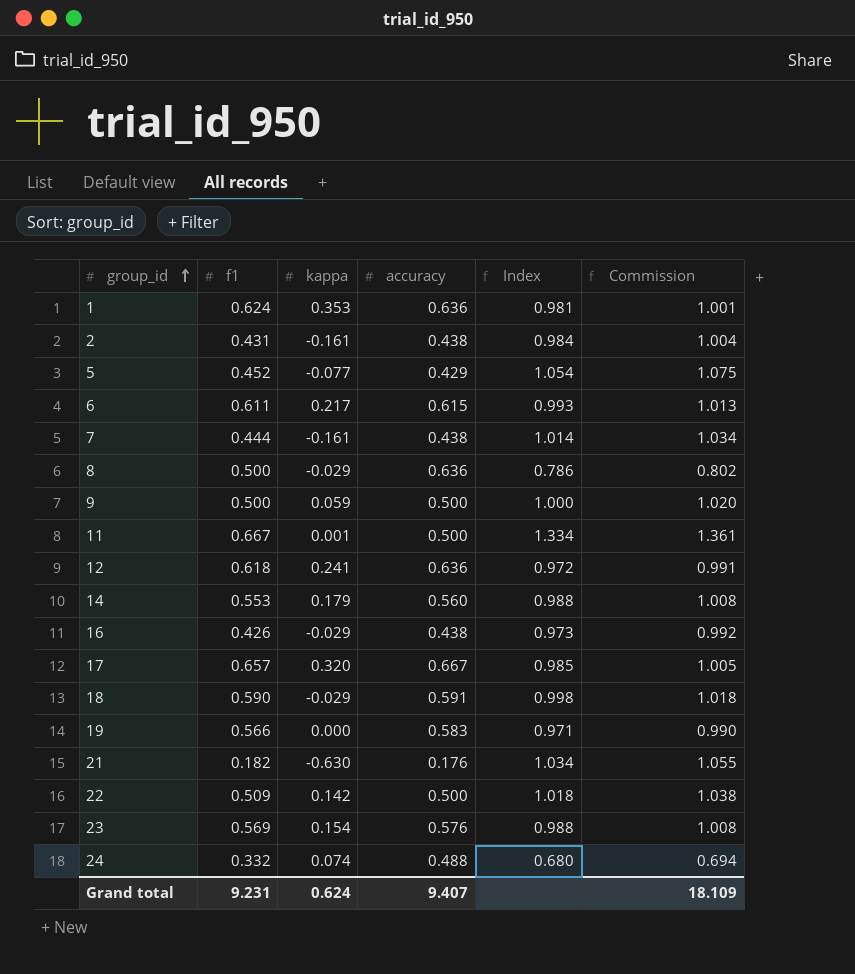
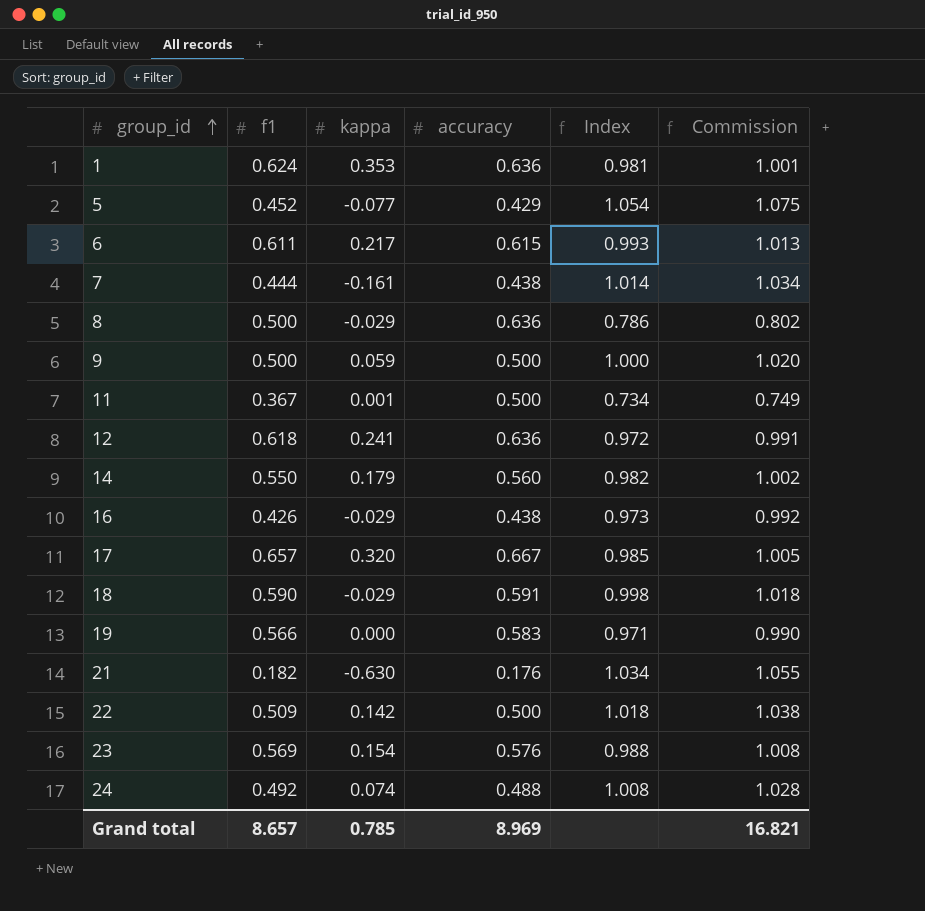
row 2: 0.431 | -0.161 | 0.438 | 0.984 | 1.004 -> none
11 | f1: 0.667 -> 0.367
11 | Index: 1.334 -> 0.734
11 | Commission: 1.361 -> 0.749
14 | f1: 0.553 -> 0.550
14 | Index: 0.988 -> 0.982
14 | Commission: 1.008 -> 1.002
24 | f1: 0.332 -> 0.492
24 | Index: 0.680 -> 1.008
24 | Commission: 0.694 -> 1.028
Grand total | f1: 9.231 -> 8.657
Grand total | kappa: 0.624 -> 0.785
Grand total | accuracy: 9.407 -> 8.969
Grand total | Commission: 18.109 -> 16.821

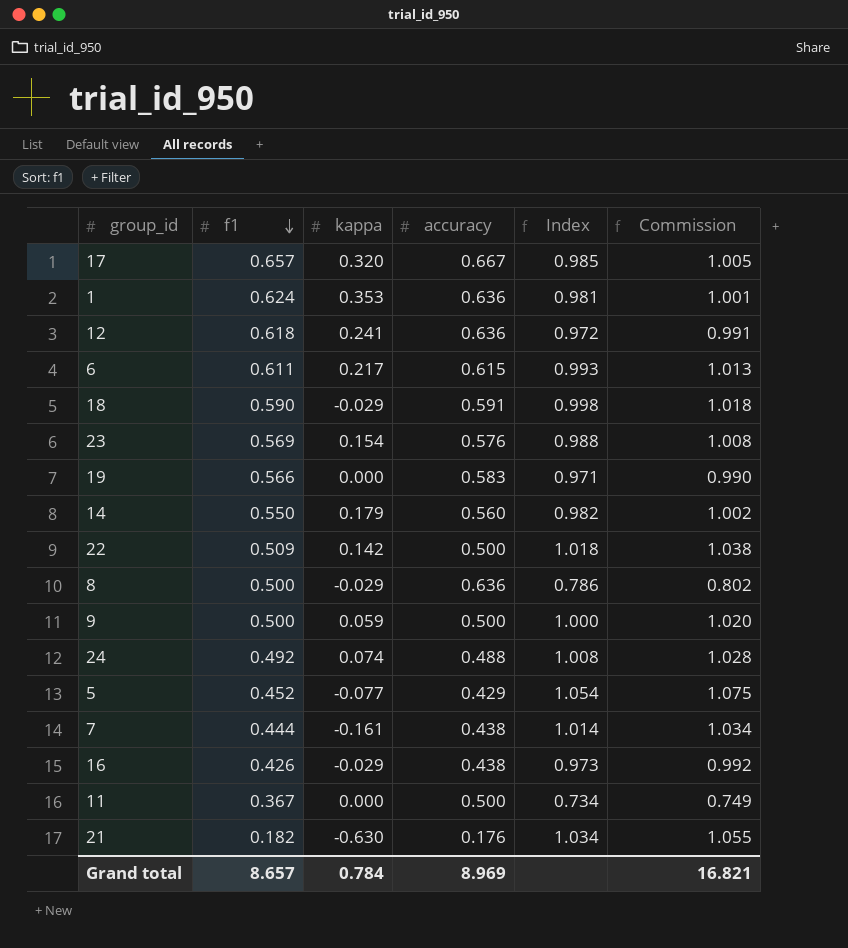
row order: group_id ascending -> f1 descending
11 | kappa: 0.001 -> 0.000
Grand total | kappa: 0.785 -> 0.784

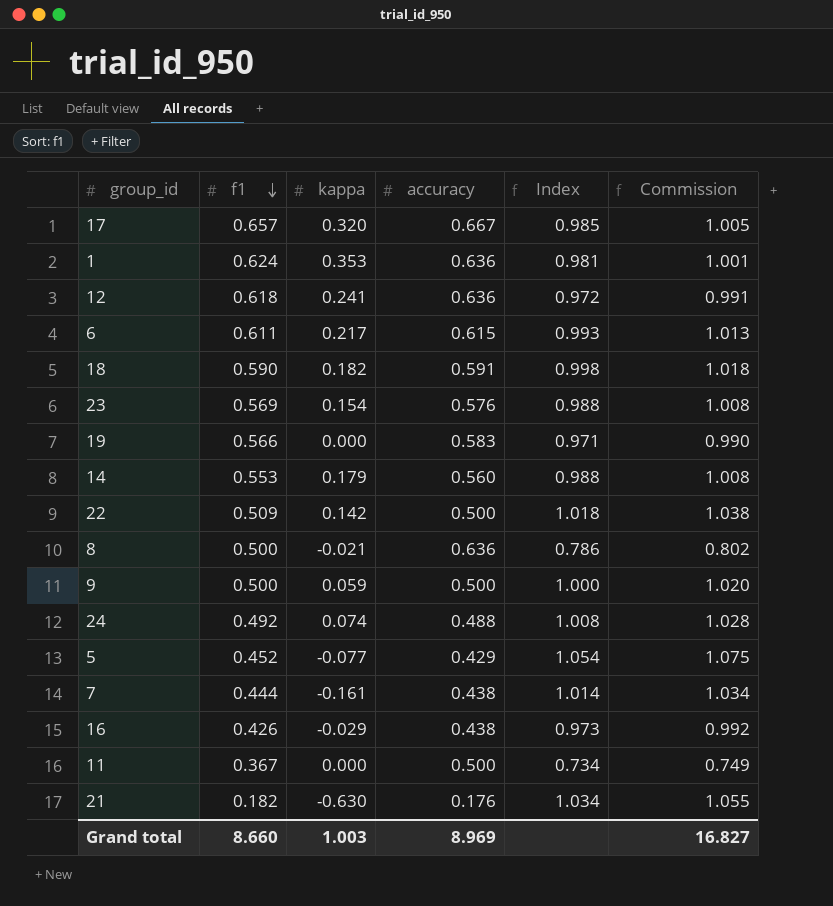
18 | kappa: -0.029 -> 0.182
14 | f1: 0.550 -> 0.553
14 | Index: 0.982 -> 0.988
14 | Commission: 1.002 -> 1.008
8 | kappa: -0.029 -> -0.021
Grand total | f1: 8.657 -> 8.660
Grand total | kappa: 0.784 -> 1.003
Grand total | Commission: 16.821 -> 16.827

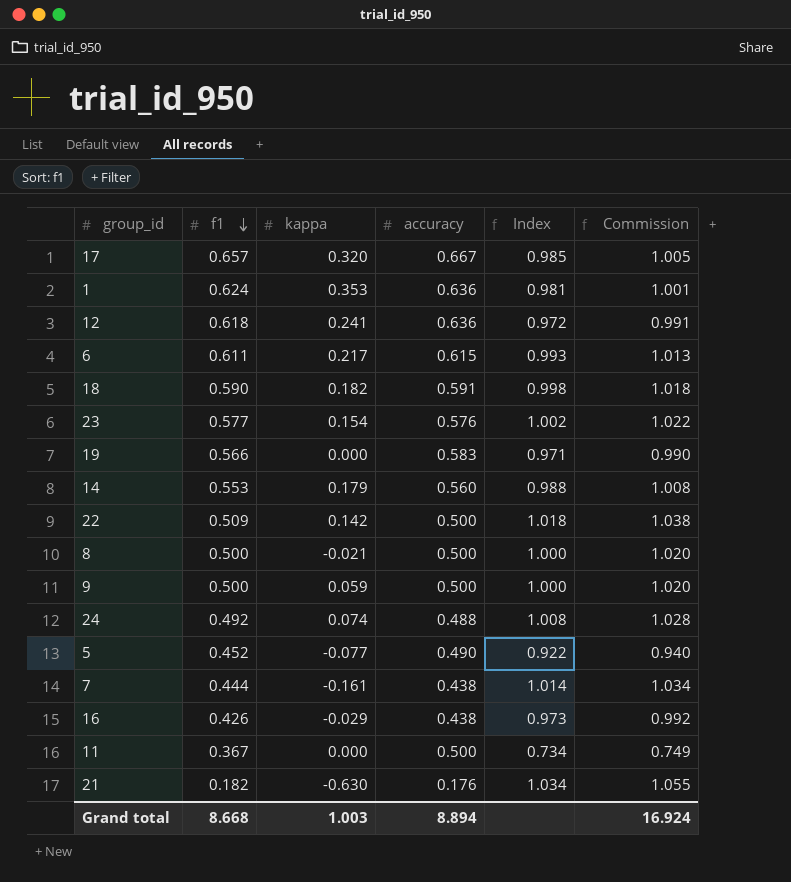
23 | f1: 0.569 -> 0.577
23 | Index: 0.988 -> 1.002
23 | Commission: 1.008 -> 1.022
8 | accuracy: 0.636 -> 0.500
8 | Index: 0.786 -> 1.000
8 | Commission: 0.802 -> 1.020
5 | accuracy: 0.429 -> 0.490
5 | Index: 1.054 -> 0.922
5 | Commission: 1.075 -> 0.940
Grand total | f1: 8.660 -> 8.668
Grand total | accuracy: 8.969 -> 8.894
Grand total | Commission: 16.827 -> 16.924

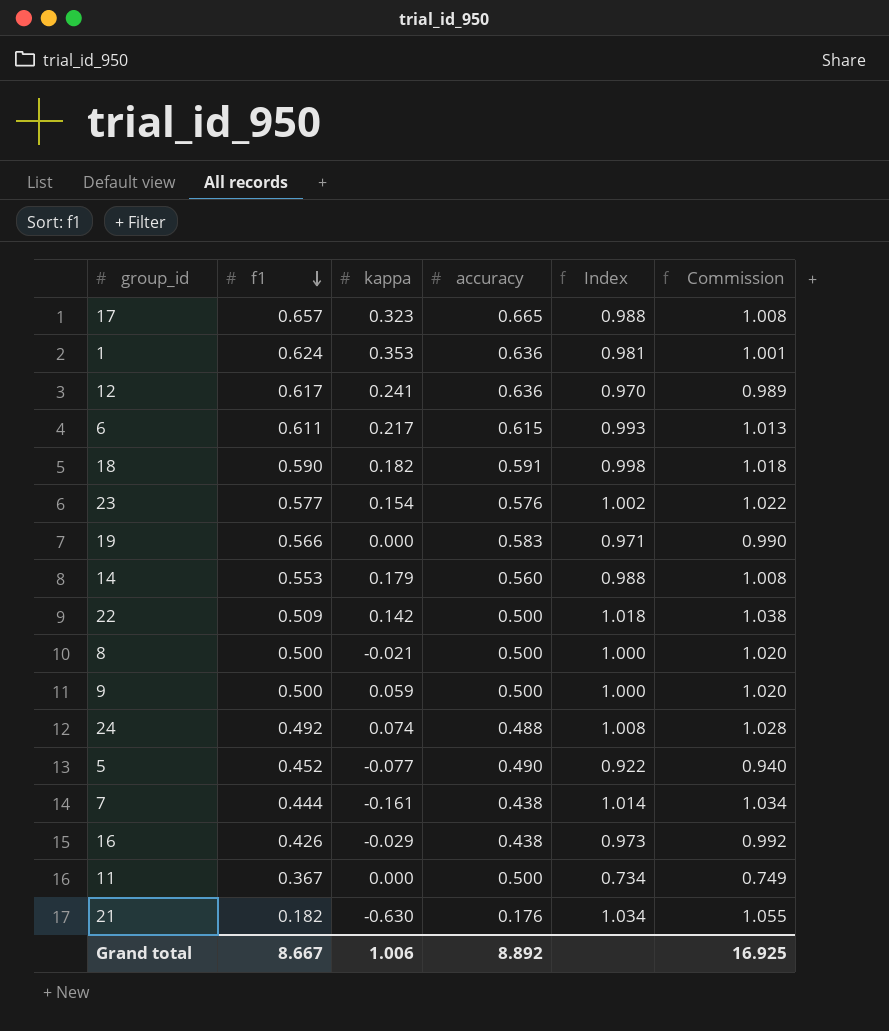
17 | kappa: 0.320 -> 0.323
17 | accuracy: 0.667 -> 0.665
17 | Index: 0.985 -> 0.988
17 | Commission: 1.005 -> 1.008
12 | f1: 0.618 -> 0.617
12 | Index: 0.972 -> 0.970
12 | Commission: 0.991 -> 0.989
Grand total | f1: 8.668 -> 8.667
Grand total | kappa: 1.003 -> 1.006
Grand total | accuracy: 8.894 -> 8.892
Grand total | Commission: 16.924 -> 16.925

